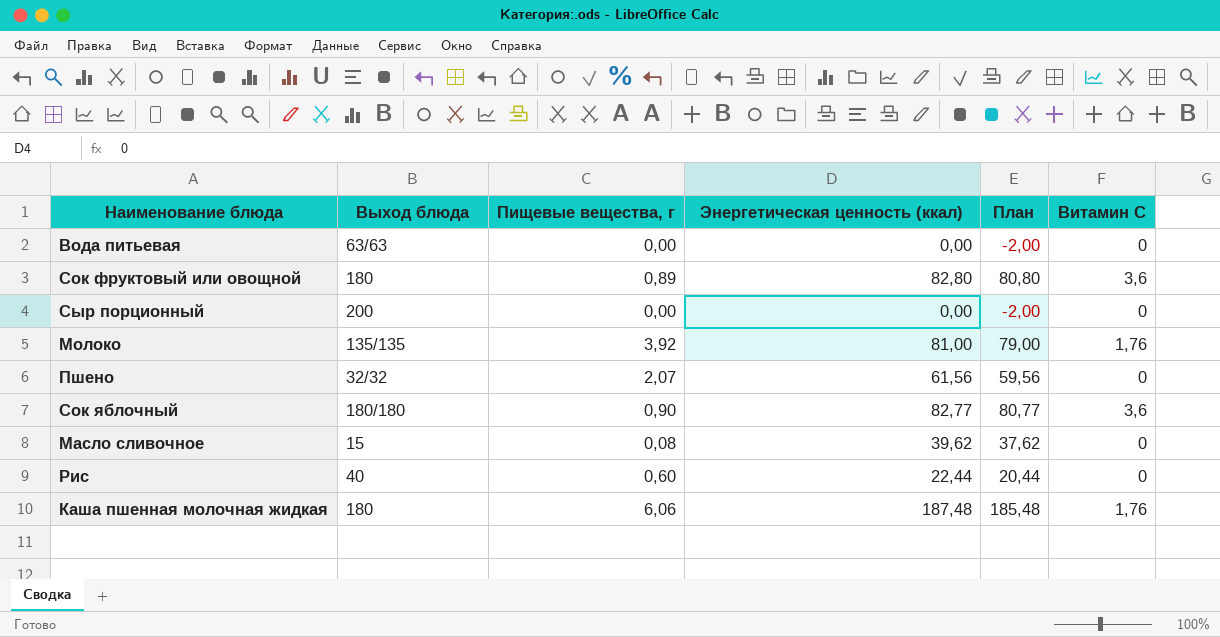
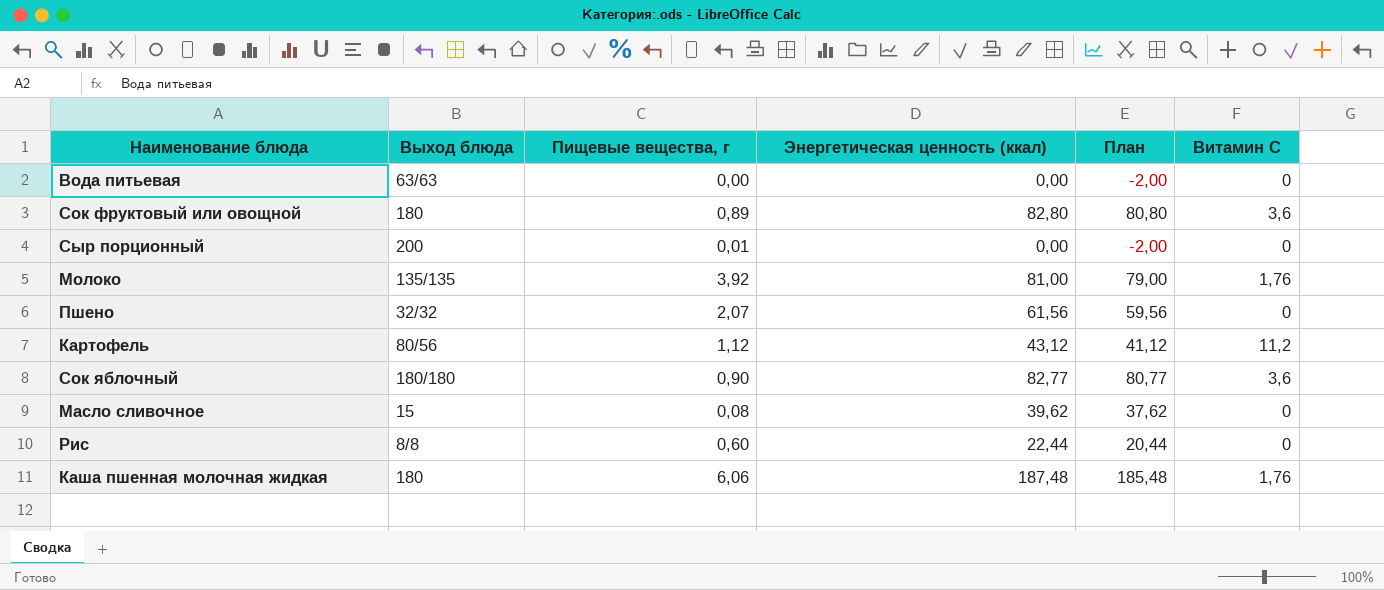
Сыр порционный | Пищевые вещества, г: 0,00 -> 0,01
row Картофель: none -> 80/56 | 1,12 | 43,12 | 41,12 | 11,2
Рис | Выход блюда: 40 -> 8/8

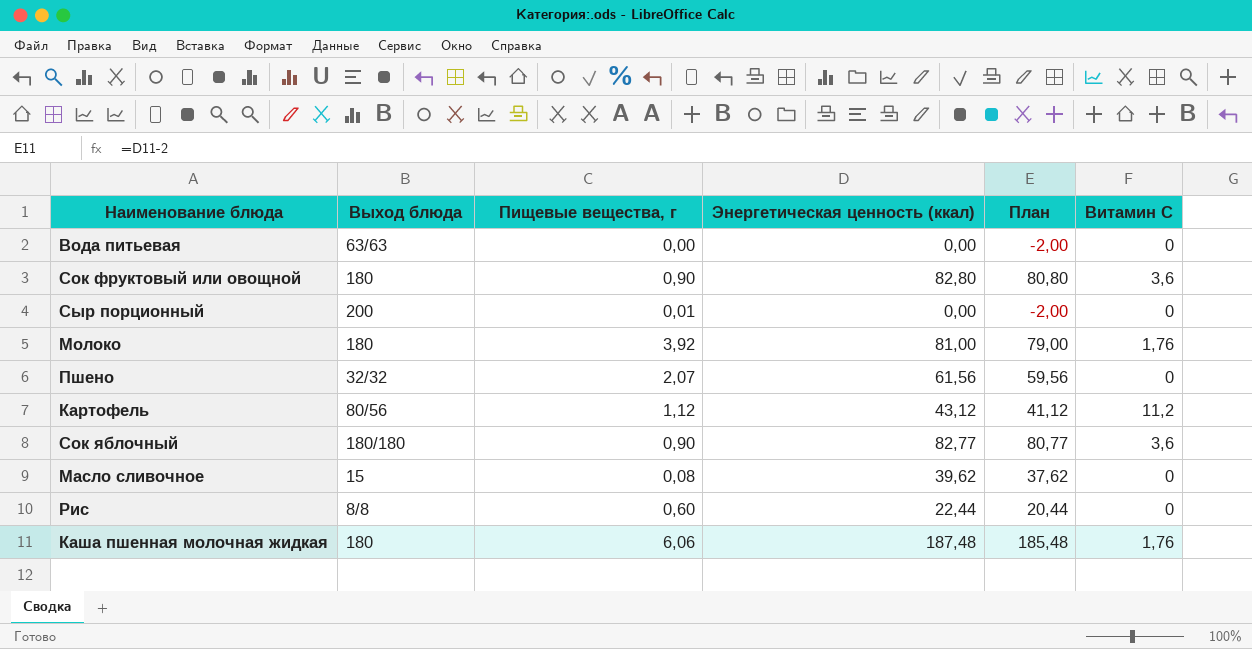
Сок фруктовый или овощной | Пищевые вещества, г: 0,89 -> 0,90
Молоко | Выход блюда: 135/135 -> 180

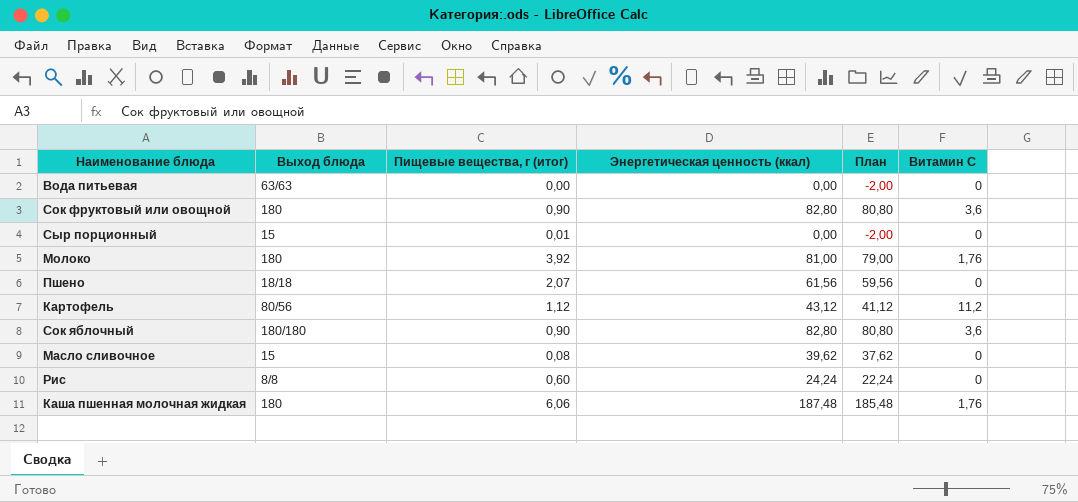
column name: Пищевые вещества, г -> Пищевые вещества, г (итог)
Сыр порционный | Выход блюда: 200 -> 15
Пшено | Выход блюда: 32/32 -> 18/18
Сок яблочный | Энергетическая ценность (ккал): 82,77 -> 82,80
Сок яблочный | План: 80,77 -> 80,80
Рис | Энергетическая ценность (ккал): 22,44 -> 24,24
Рис | План: 20,44 -> 22,24

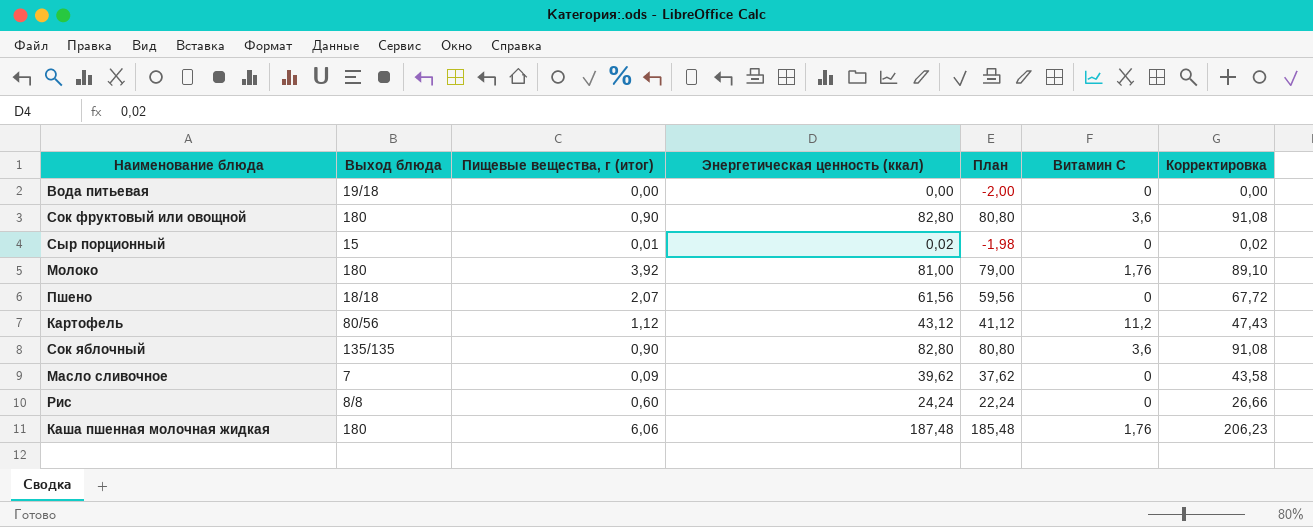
column Корректировка | formula: none -> [Энергетическая ценность (ккал)] * 1,1
Вода питьевая | Выход блюда: 63/63 -> 19/18
Сыр порционный | Энергетическая ценность (ккал): 0,00 -> 0,02
Сыр порционный | План: -2,00 -> -1,98
Сок яблочный | Выход блюда: 180/180 -> 135/135
Масло сливочное | Выход блюда: 15 -> 7
Масло сливочное | Пищевые вещества, г (итог): 0,08 -> 0,09

